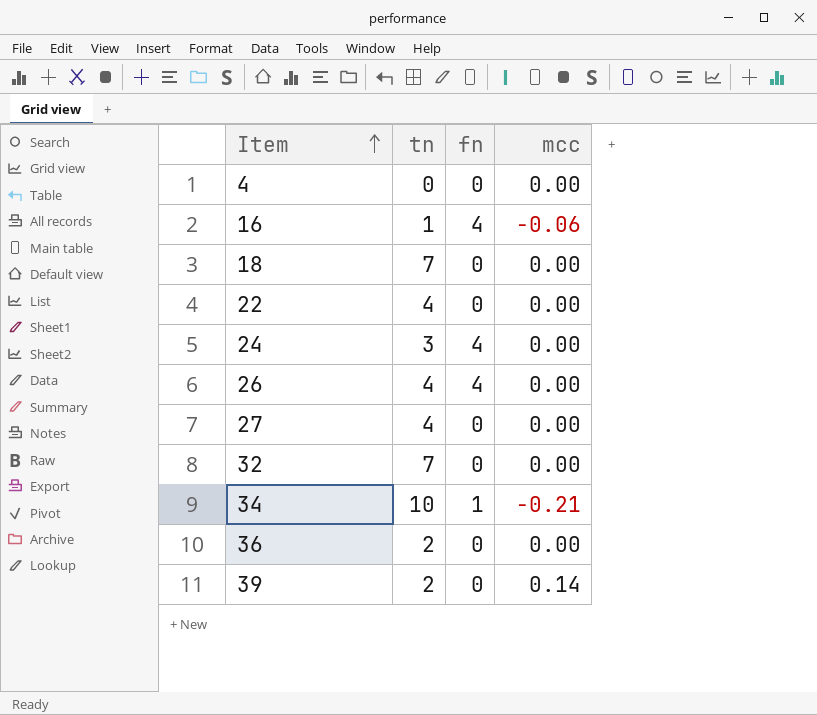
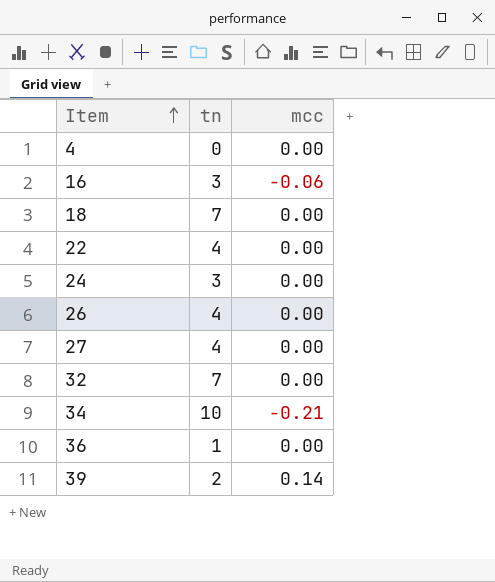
column fn | position: 3 -> none
16 | tn: 1 -> 3
36 | tn: 2 -> 1

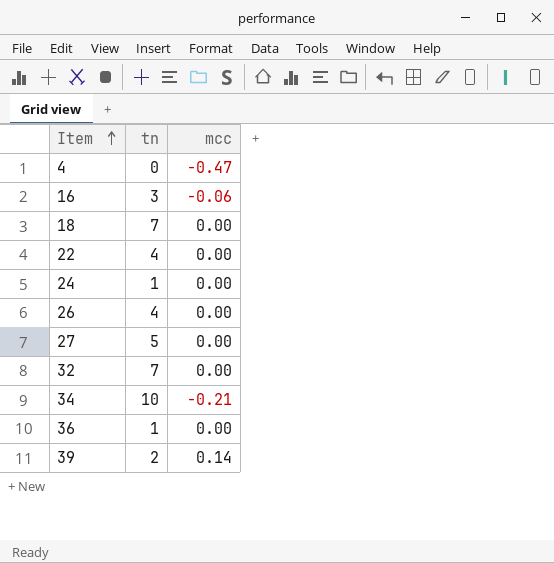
4 | mcc: 0.00 -> -0.47
24 | tn: 3 -> 1
27 | tn: 4 -> 5

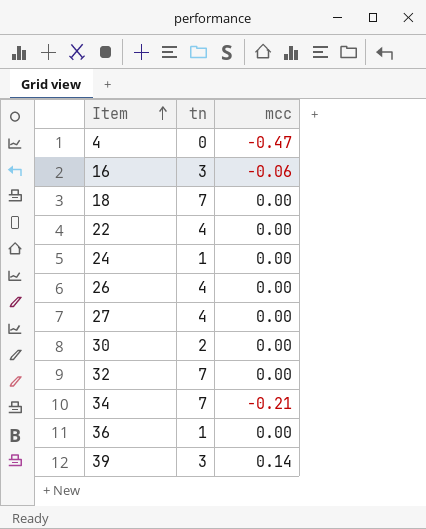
27 | tn: 5 -> 4
row 30: none -> 2 | 0.00
34 | tn: 10 -> 7
39 | tn: 2 -> 3

